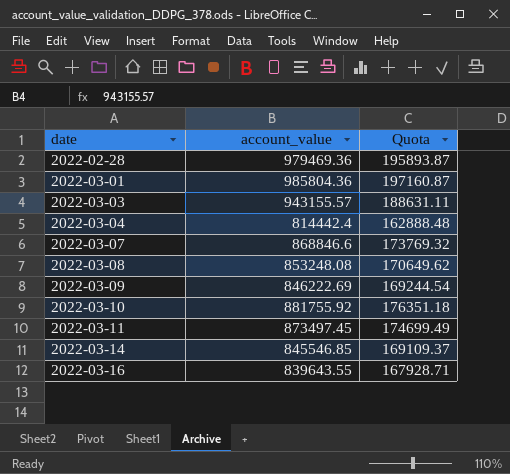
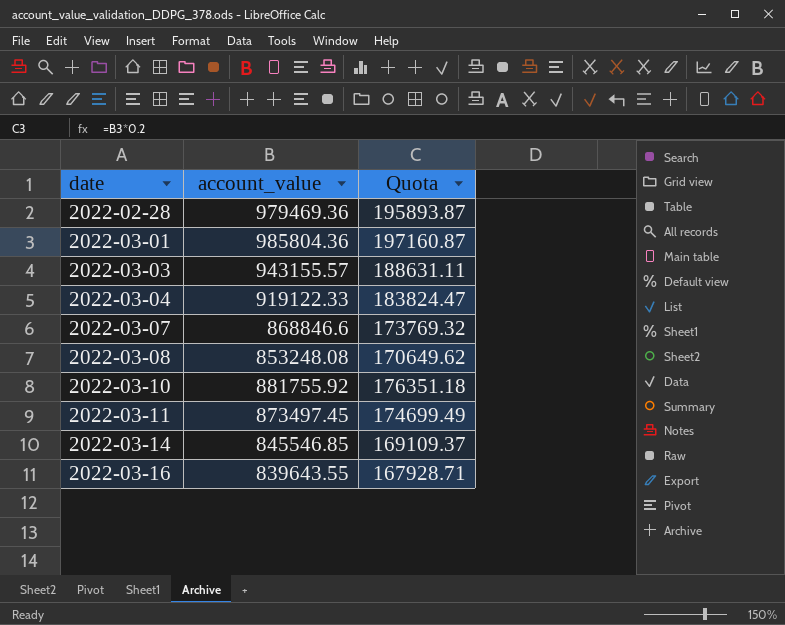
row 2022-03-09: 846222.69 | 169244.54 -> none
2022-03-04 | account_value: 814442.4 -> 919122.33
2022-03-04 | Quota: 162888.48 -> 183824.47

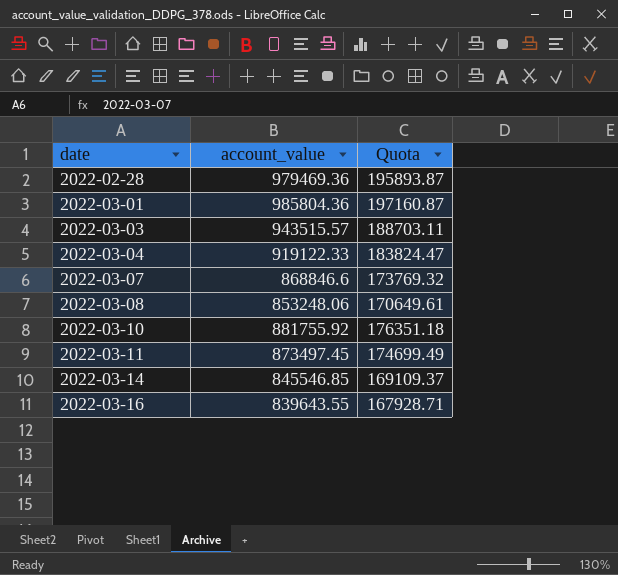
2022-03-03 | account_value: 943155.57 -> 943515.57
2022-03-03 | Quota: 188631.11 -> 188703.11
2022-03-08 | account_value: 853248.08 -> 853248.06
2022-03-08 | Quota: 170649.62 -> 170649.61

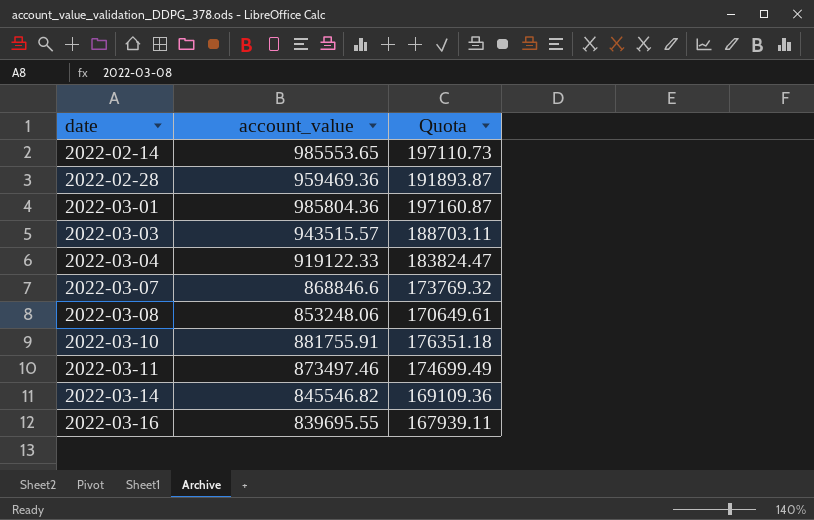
row 2022-02-14: none -> 985553.65 | 197110.73
2022-02-28 | account_value: 979469.36 -> 959469.36
2022-02-28 | Quota: 195893.87 -> 191893.87
2022-03-10 | account_value: 881755.92 -> 881755.91
2022-03-11 | account_value: 873497.45 -> 873497.46
2022-03-14 | account_value: 845546.85 -> 845546.82
2022-03-14 | Quota: 169109.37 -> 169109.36
2022-03-16 | account_value: 839643.55 -> 839695.55
2022-03-16 | Quota: 167928.71 -> 167939.11

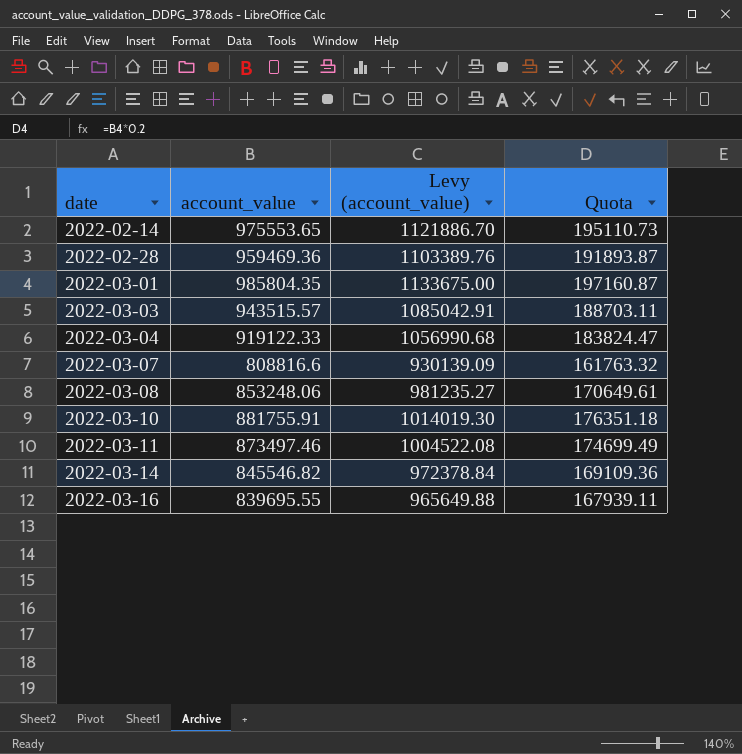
column Levy (account_value) | formula: none -> [account_value] * 1.15
2022-02-14 | account_value: 985553.65 -> 975553.65
2022-02-14 | Quota: 197110.73 -> 195110.73
2022-03-01 | account_value: 985804.36 -> 985804.35
2022-03-07 | account_value: 868846.6 -> 808816.6
2022-03-07 | Quota: 173769.32 -> 161763.32

